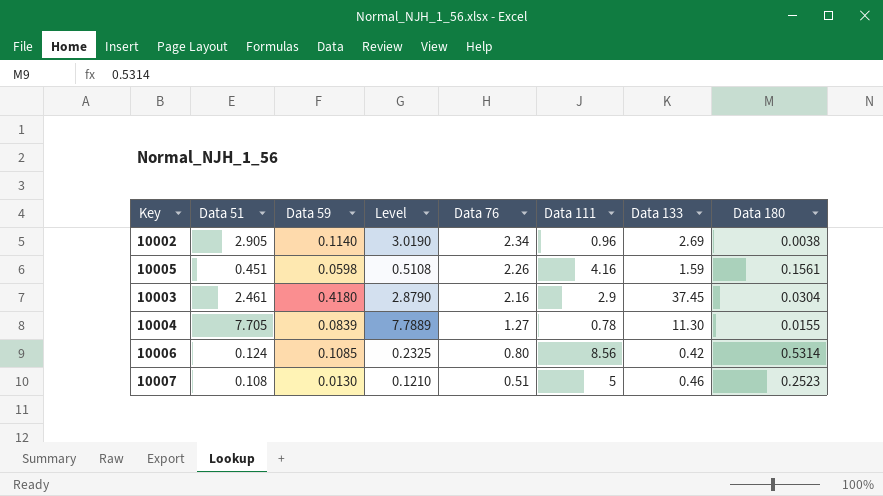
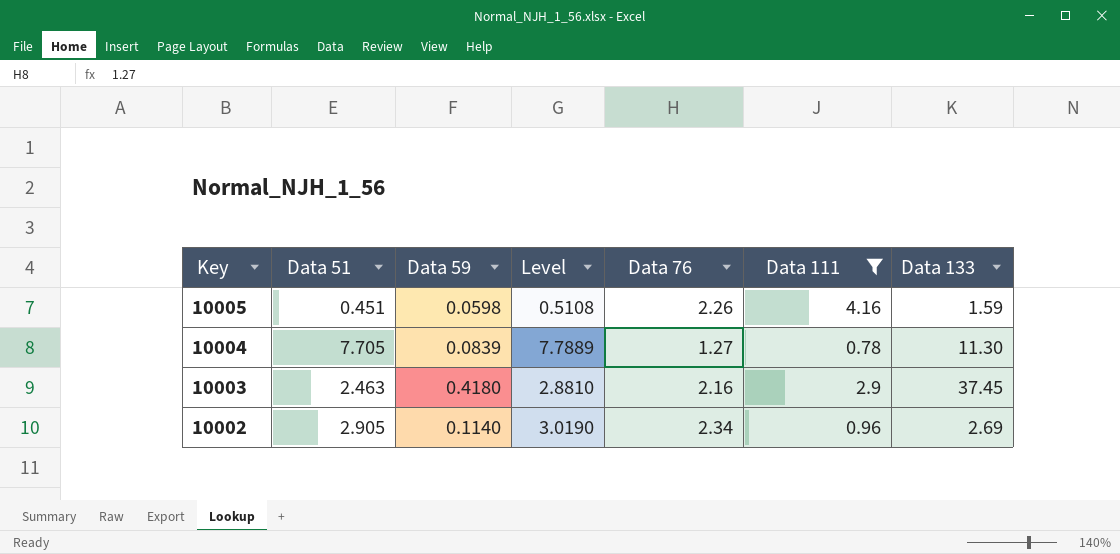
filter: none -> Data 111 <= 4.16
row order: Data 76 descending -> Key descending
column Data 180 | position: 8 -> none
10003 | Data 51: 2.461 -> 2.463
10003 | Level: 2.8790 -> 2.8810

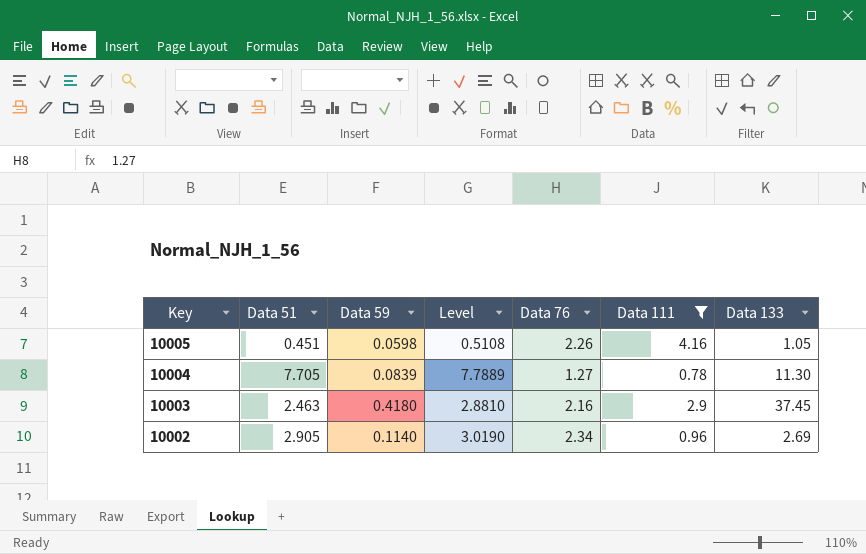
10005 | Data 133: 1.59 -> 1.05

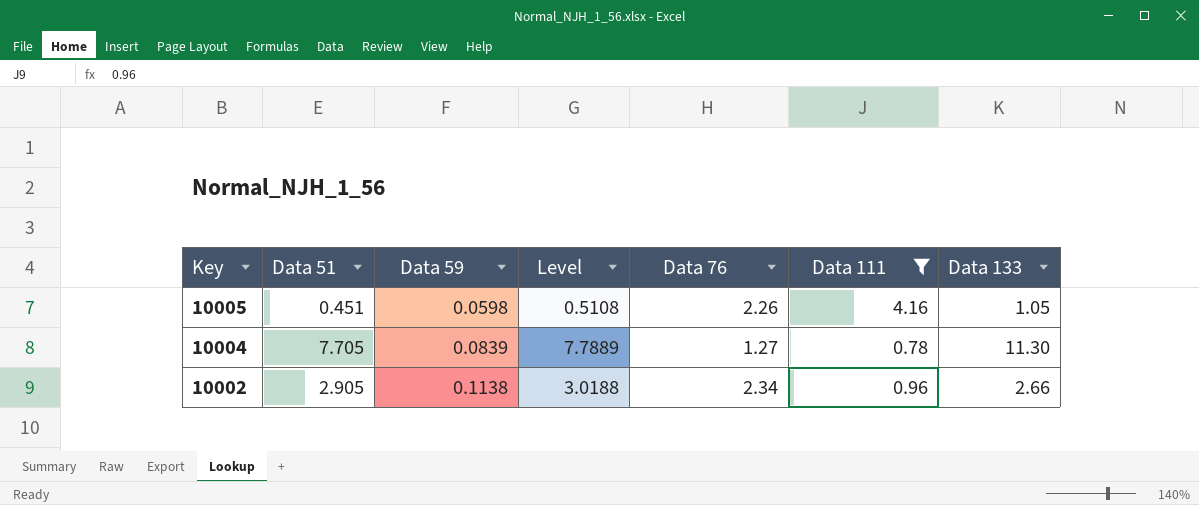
row 10003: 2.463 | 0.4180 | 2.8810 | 2.16 | 2.9 | 37.45 -> none
10002 | Data 59: 0.1140 -> 0.1138
10002 | Level: 3.0190 -> 3.0188
10002 | Data 133: 2.69 -> 2.66

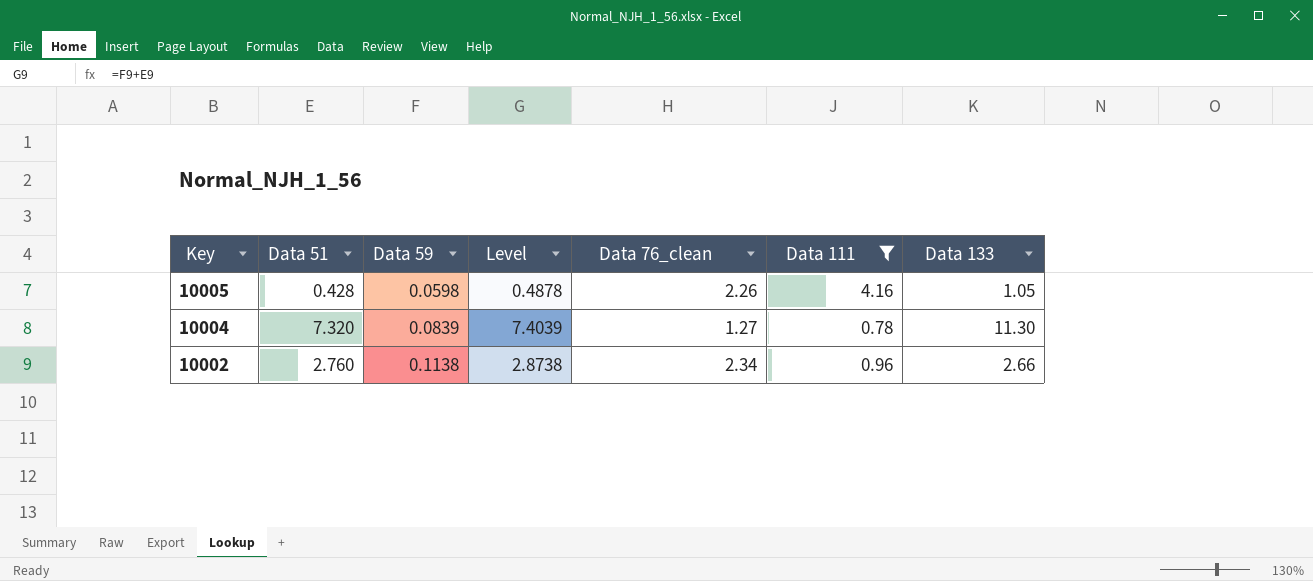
column name: Data 76 -> Data 76_clean
10005 | Data 51: 0.451 -> 0.428
10005 | Level: 0.5108 -> 0.4878
10004 | Data 51: 7.705 -> 7.320
10004 | Level: 7.7889 -> 7.4039
10002 | Data 51: 2.905 -> 2.760
10002 | Level: 3.0188 -> 2.8738

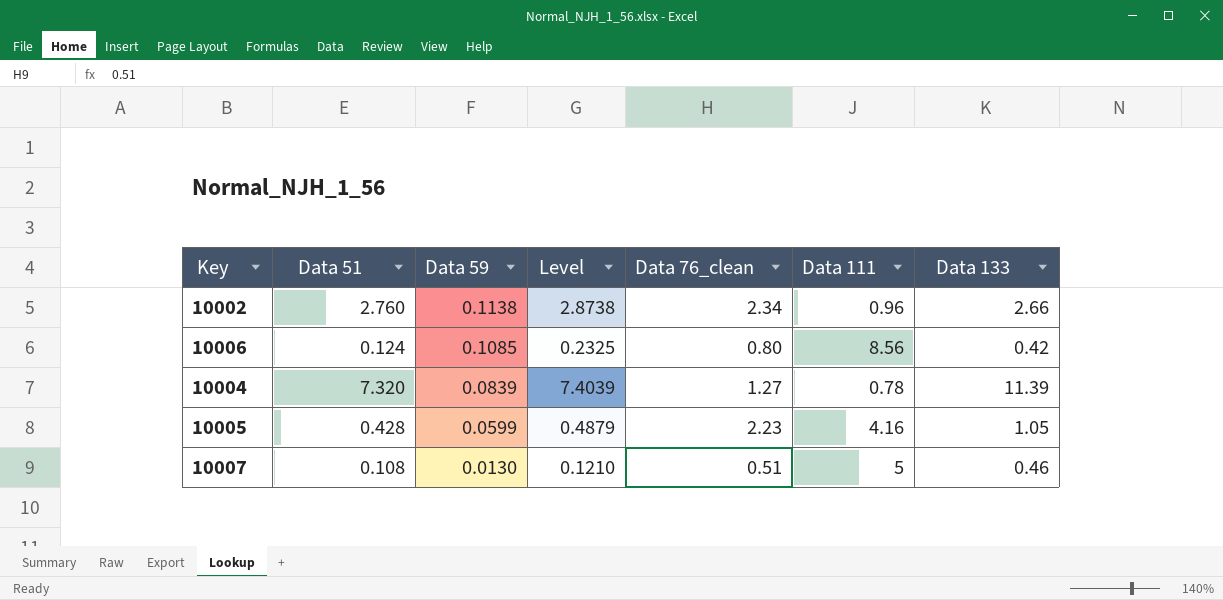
filter: Data 111 <= 4.16 -> none
row order: Key descending -> Data 59 descending
10004 | Data 133: 11.30 -> 11.39
10005 | Data 59: 0.0598 -> 0.0599
10005 | Level: 0.4878 -> 0.4879
10005 | Data 76_clean: 2.26 -> 2.23

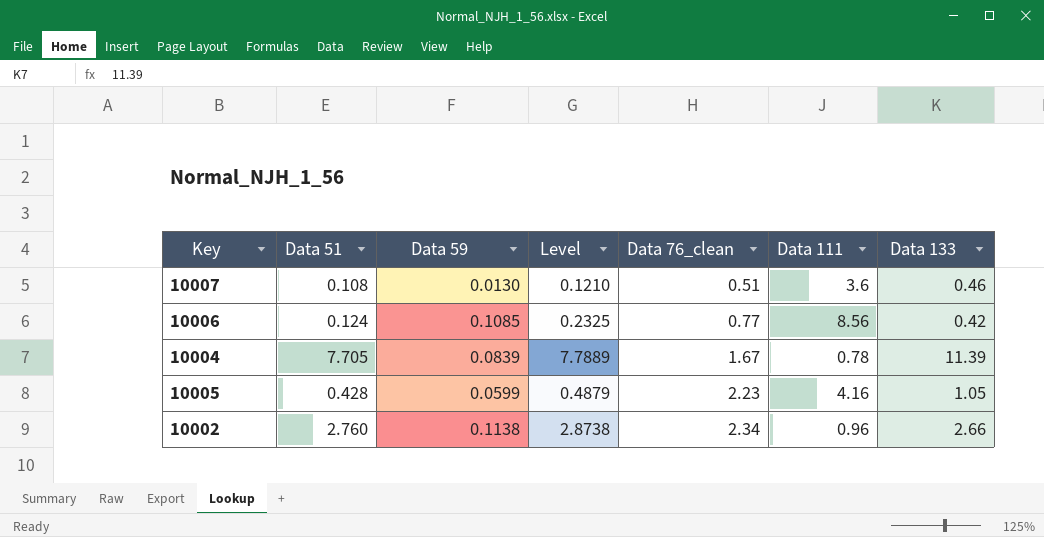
row order: Data 59 descending -> Data 76_clean ascending
10007 | Data 111: 5 -> 3.6
10006 | Data 76_clean: 0.80 -> 0.77
10004 | Data 51: 7.320 -> 7.705
10004 | Level: 7.4039 -> 7.7889
10004 | Data 76_clean: 1.27 -> 1.67

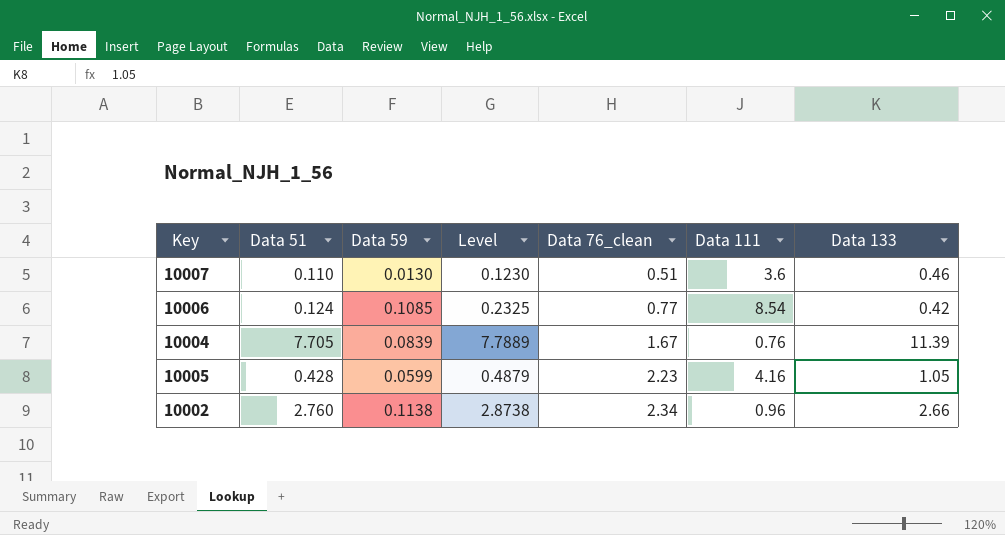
10007 | Data 51: 0.108 -> 0.110
10007 | Level: 0.1210 -> 0.1230
10006 | Data 111: 8.56 -> 8.54
10004 | Data 111: 0.78 -> 0.76

